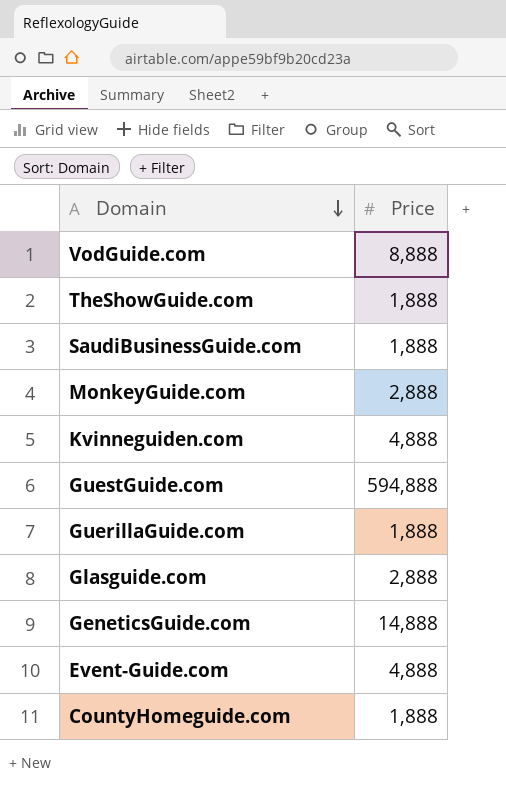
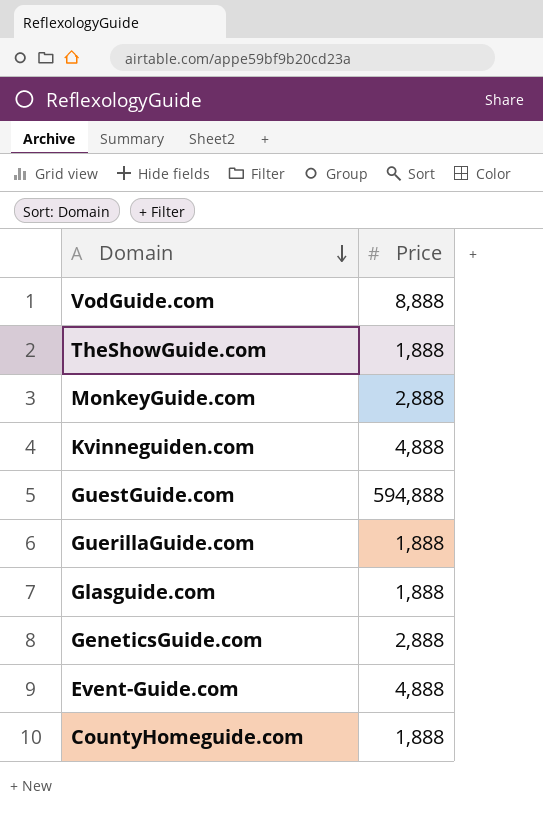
row SaudiBusinessGuide.com: 1,888 -> none
Glasguide.com | Price: 2,888 -> 1,888
GeneticsGuide.com | Price: 14,888 -> 2,888

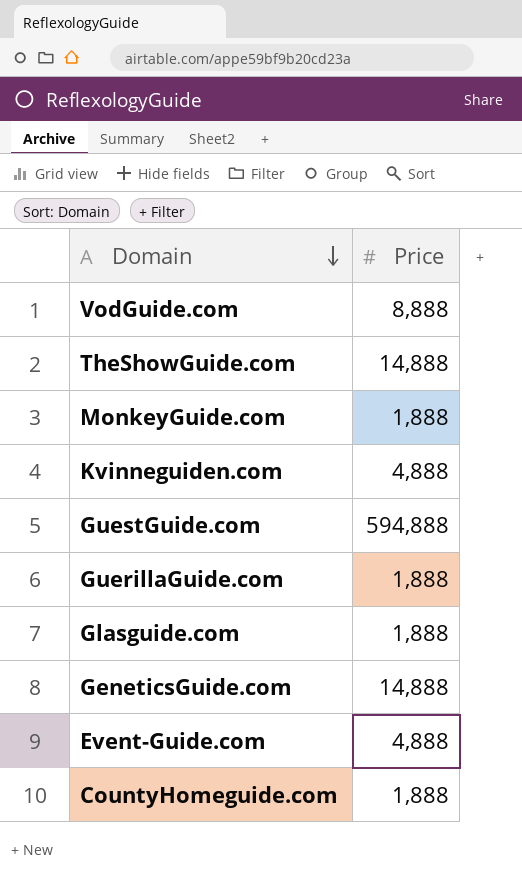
TheShowGuide.com | Price: 1,888 -> 14,888
MonkeyGuide.com | Price: 2,888 -> 1,888
GeneticsGuide.com | Price: 2,888 -> 14,888

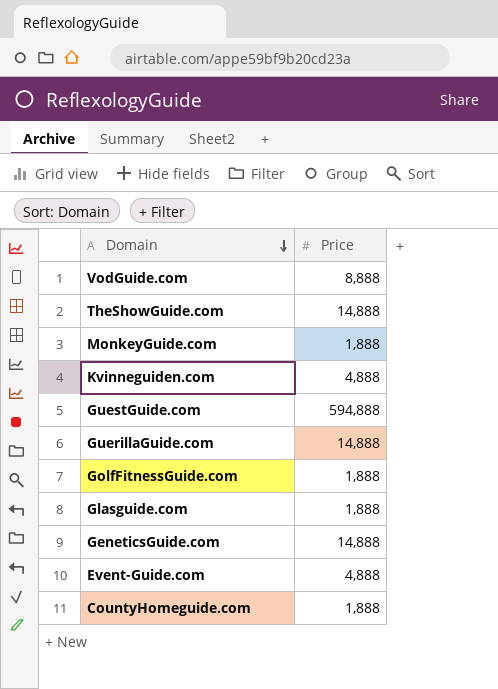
GuerillaGuide.com | Price: 1,888 -> 14,888
row GolfFitnessGuide.com: none -> 1,888

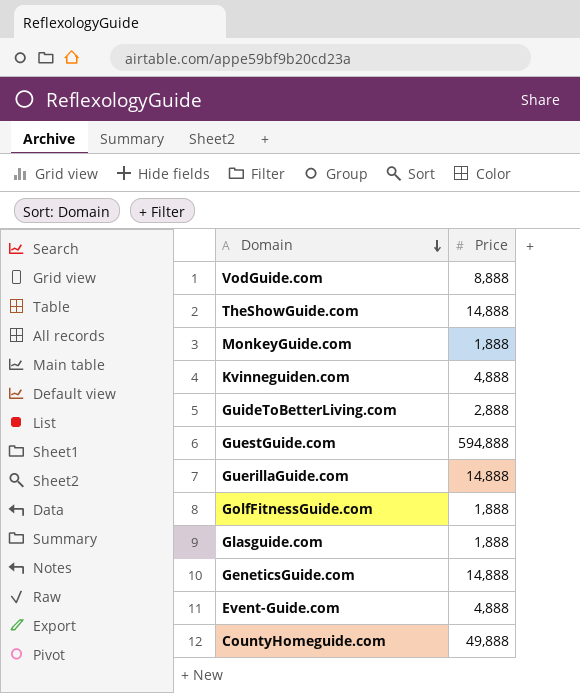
row GuideToBetterLiving.com: none -> 2,888
CountyHomeguide.com | Price: 1,888 -> 49,888

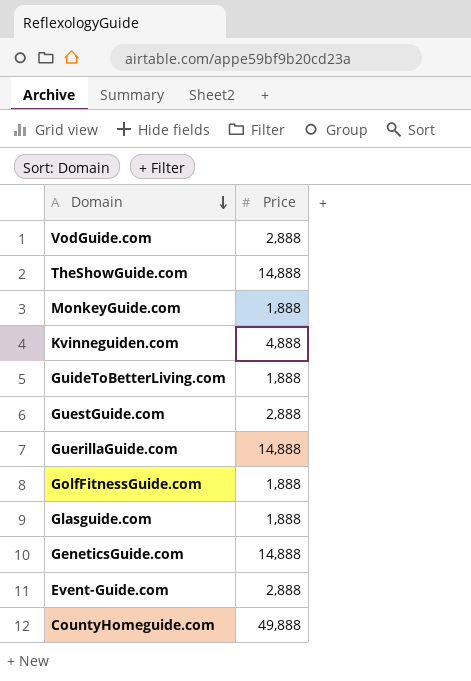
VodGuide.com | Price: 8,888 -> 2,888
GuideToBetterLiving.com | Price: 2,888 -> 1,888
GuestGuide.com | Price: 594,888 -> 2,888
Event-Guide.com | Price: 4,888 -> 2,888

